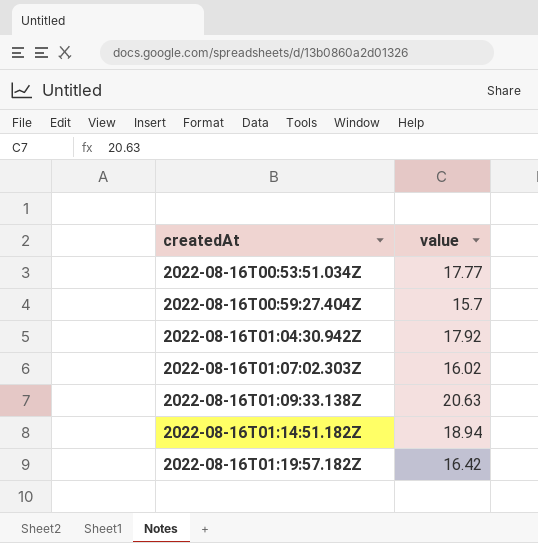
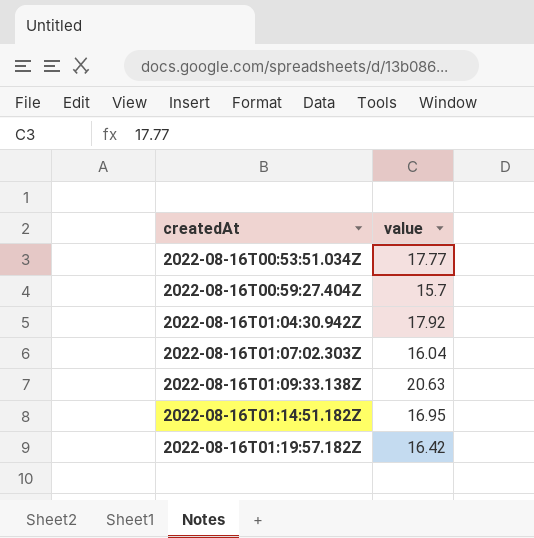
2022-08-16T01:07:02.303Z | value: 16.02 -> 16.04
2022-08-16T01:14:51.182Z | value: 18.94 -> 16.95

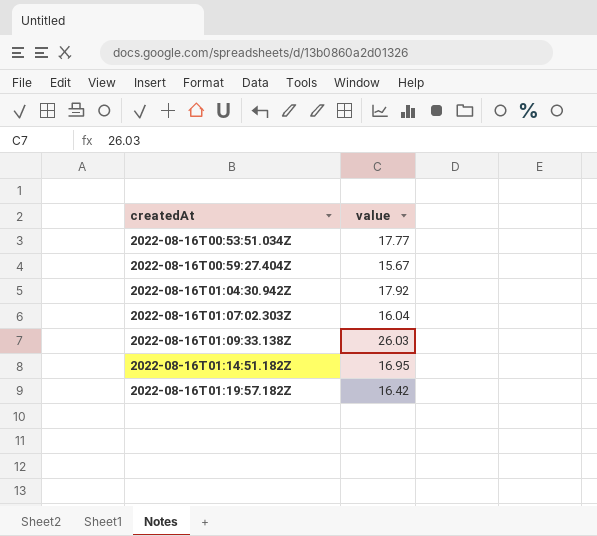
2022-08-16T00:59:27.404Z | value: 15.7 -> 15.67
2022-08-16T01:09:33.138Z | value: 20.63 -> 26.03

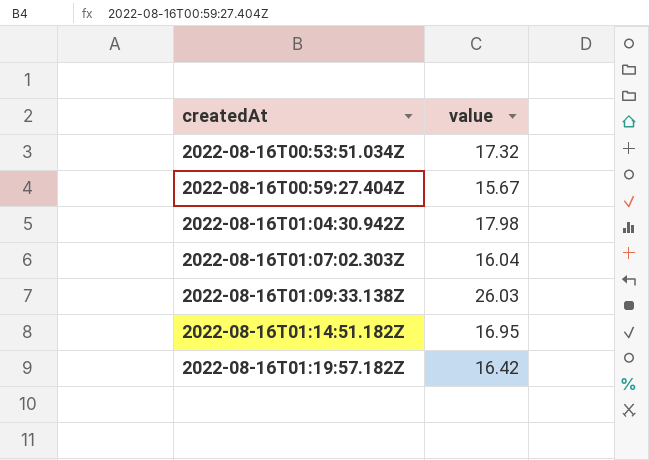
2022-08-16T00:53:51.034Z | value: 17.77 -> 17.32
2022-08-16T01:04:30.942Z | value: 17.92 -> 17.98

